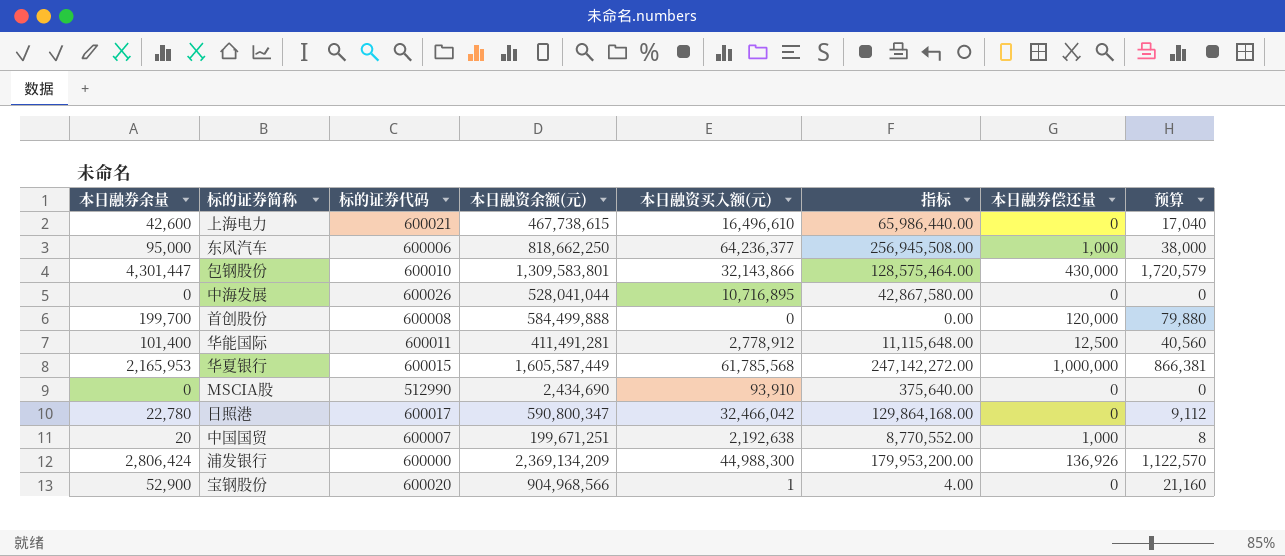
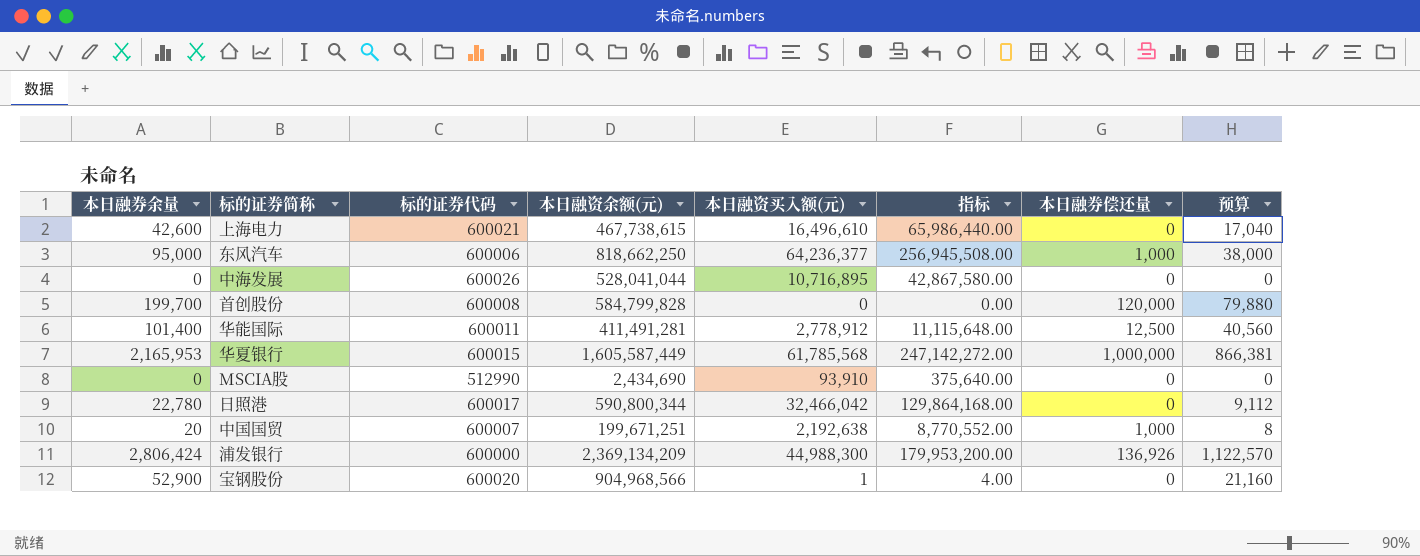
row 包钢股份: 4,301,447 | 600010 | 1,309,583,801 | 32,143,866 | 128,575,464.00 | 430,000 | 1,720,579 -> none
首创股份 | 本日融资余额(元): 584,499,888 -> 584,799,828
日照港 | 本日融资余额(元): 590,800,347 -> 590,800,344

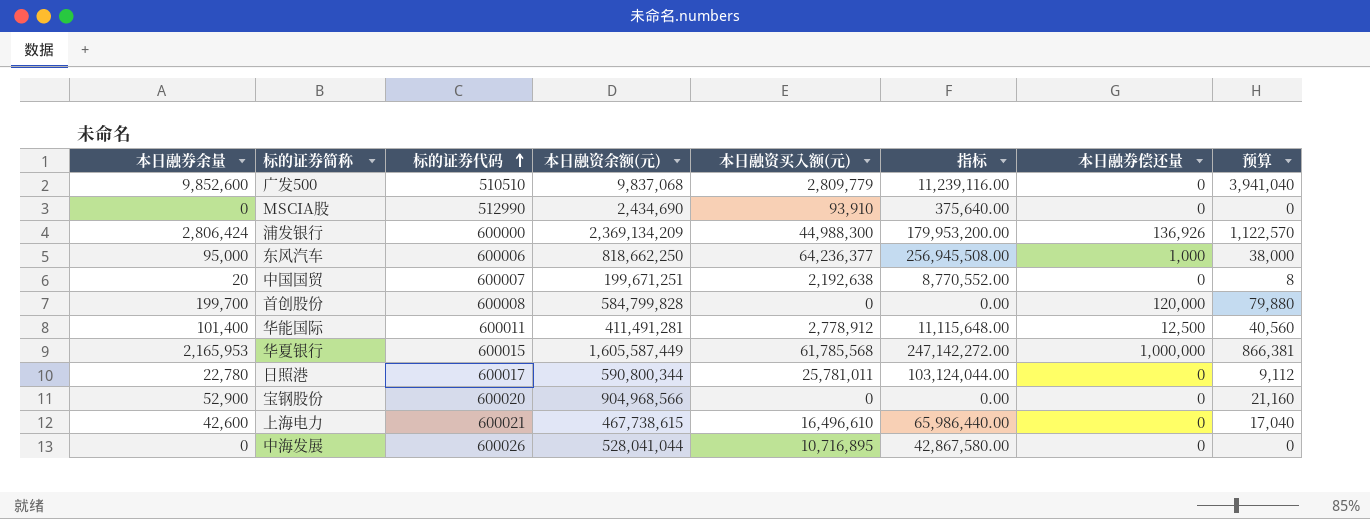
row order: none -> 标的证券代码 ascending
row 广发500: none -> 9,852,600 | 510510 | 9,837,068 | 2,809,779 | 11,239,116.00 | 0 | 3,941,040
中国国贸 | 本日融券偿还量: 1,000 -> 0
日照港 | 本日融资买入额(元): 32,466,042 -> 25,781,011
日照港 | 指标: 129,864,168.00 -> 103,124,044.00
宝钢股份 | 本日融资买入额(元): 1 -> 0
宝钢股份 | 指标: 4.00 -> 0.00

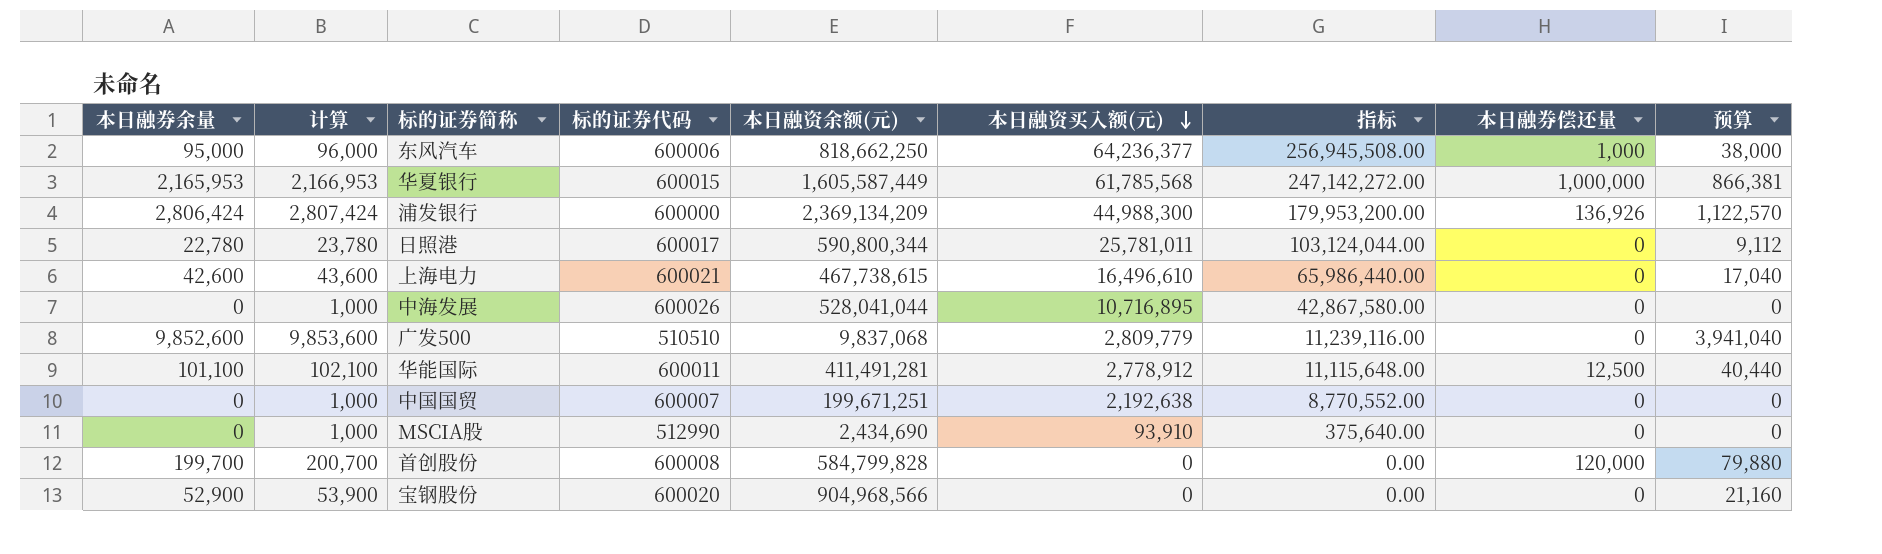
row order: 标的证券代码 ascending -> 本日融资买入额(元) descending
column 计算 | formula: none -> [本日融券余量] + 1000
华能国际 | 本日融券余量: 101,400 -> 101,100
华能国际 | 预算: 40,560 -> 40,440
中国国贸 | 本日融券余量: 20 -> 0
中国国贸 | 预算: 8 -> 0

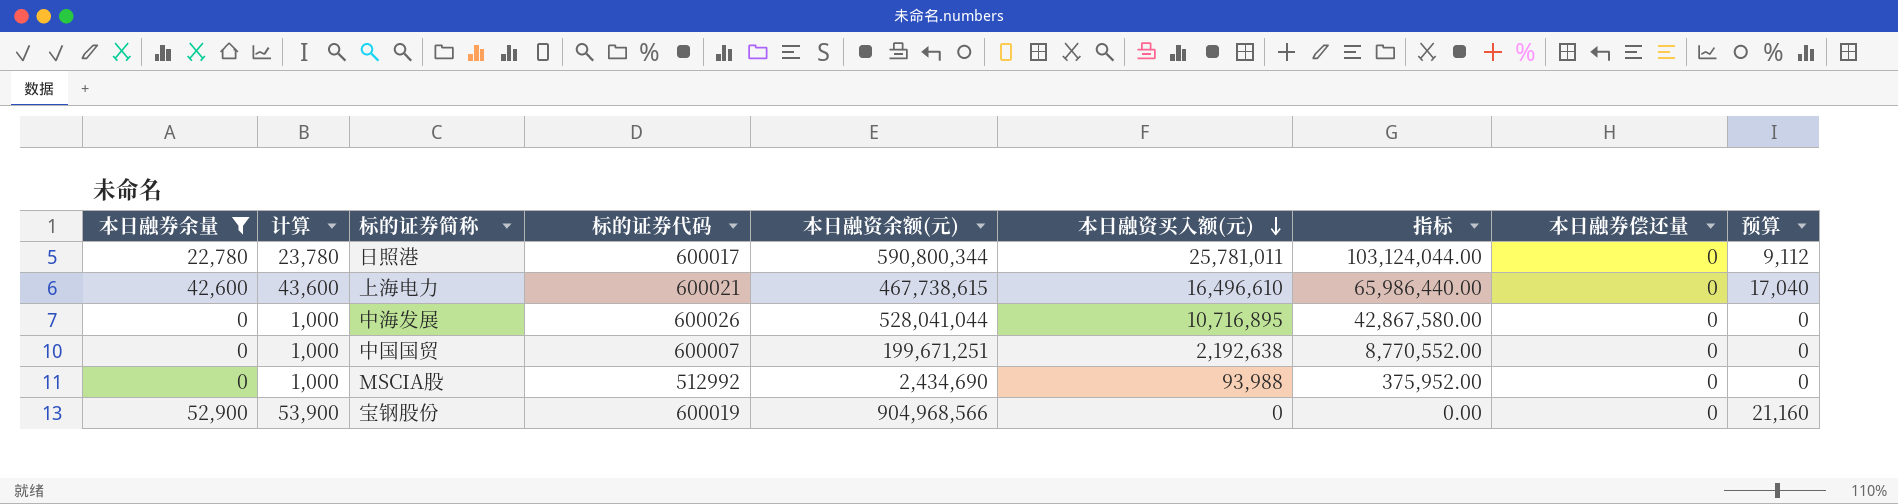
filter: none -> 本日融券余量 <= 52,900
MSCIA股 | 标的证券代码: 512990 -> 512992
MSCIA股 | 本日融资买入额(元): 93,910 -> 93,988
MSCIA股 | 指标: 375,640.00 -> 375,952.00
宝钢股份 | 标的证券代码: 600020 -> 600019

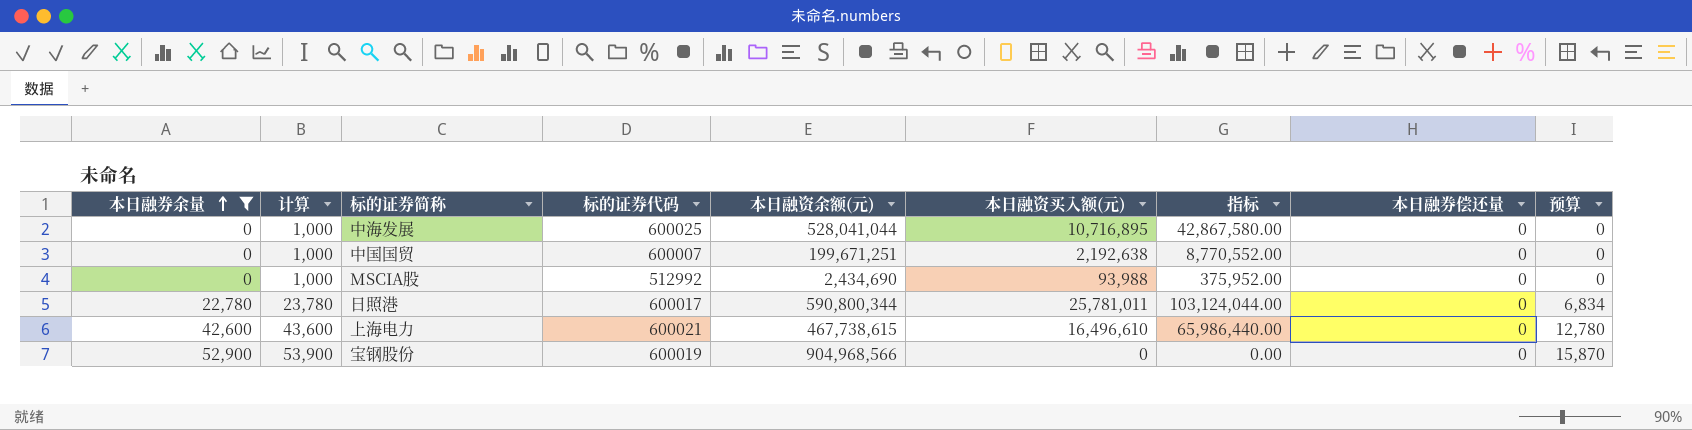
row order: 本日融资买入额(元) descending -> 本日融券余量 ascending
column 预算 | formula: [本日融券余量] * 0.4 -> [本日融券余量] * 0.3
中海发展 | 标的证券代码: 600026 -> 600025

